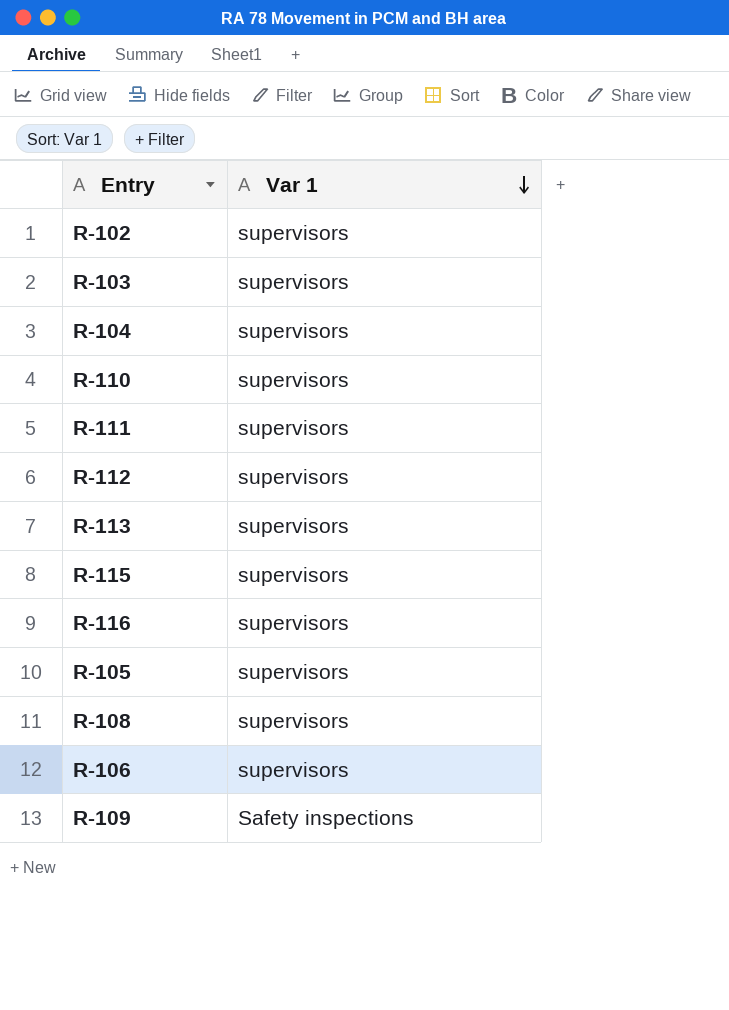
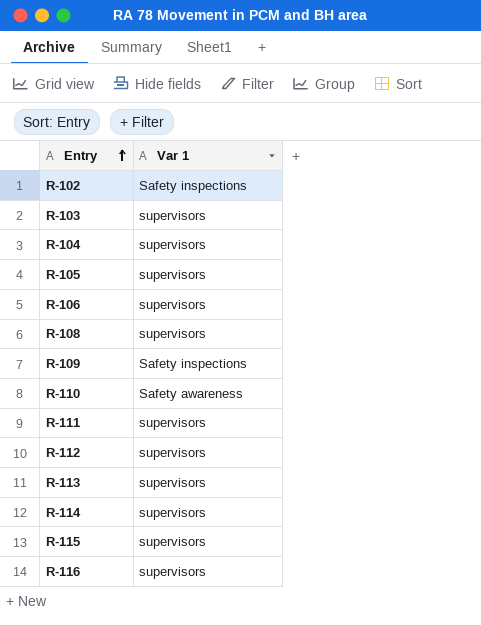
row order: Var 1 descending -> Entry ascending
R-102 | Var 1: supervisors -> Safety inspections
R-110 | Var 1: supervisors -> Safety awareness
row R-114: none -> supervisors

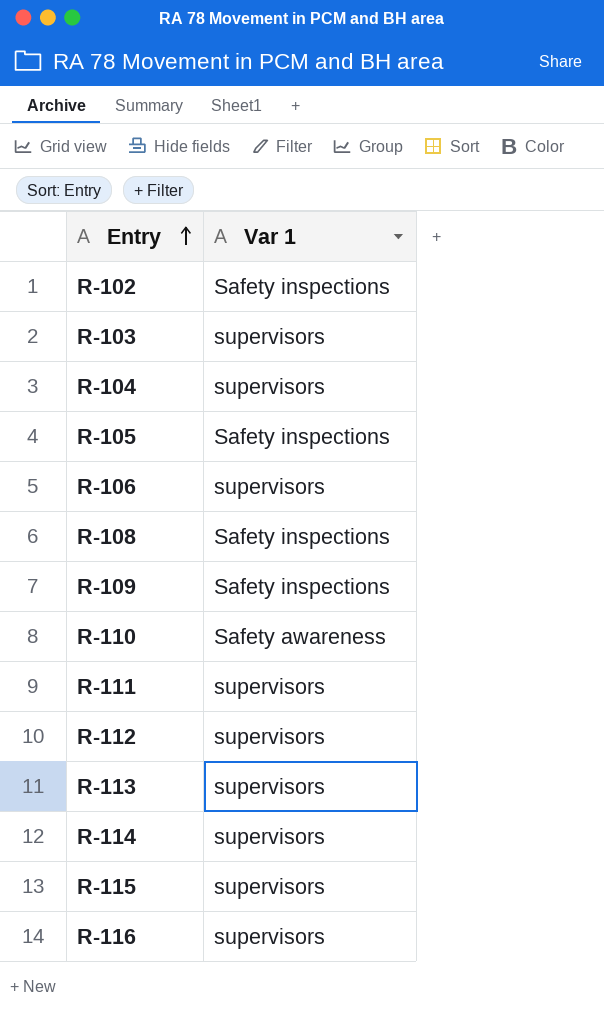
R-105 | Var 1: supervisors -> Safety inspections
R-108 | Var 1: supervisors -> Safety inspections

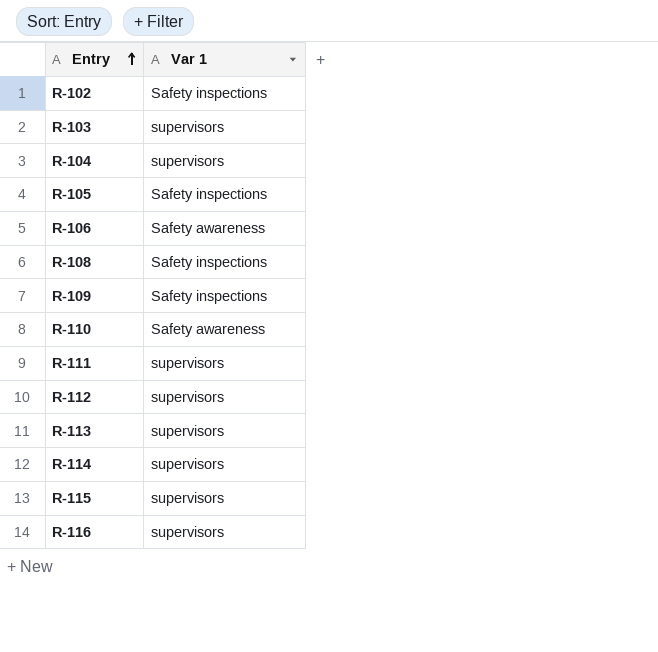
R-106 | Var 1: supervisors -> Safety awareness

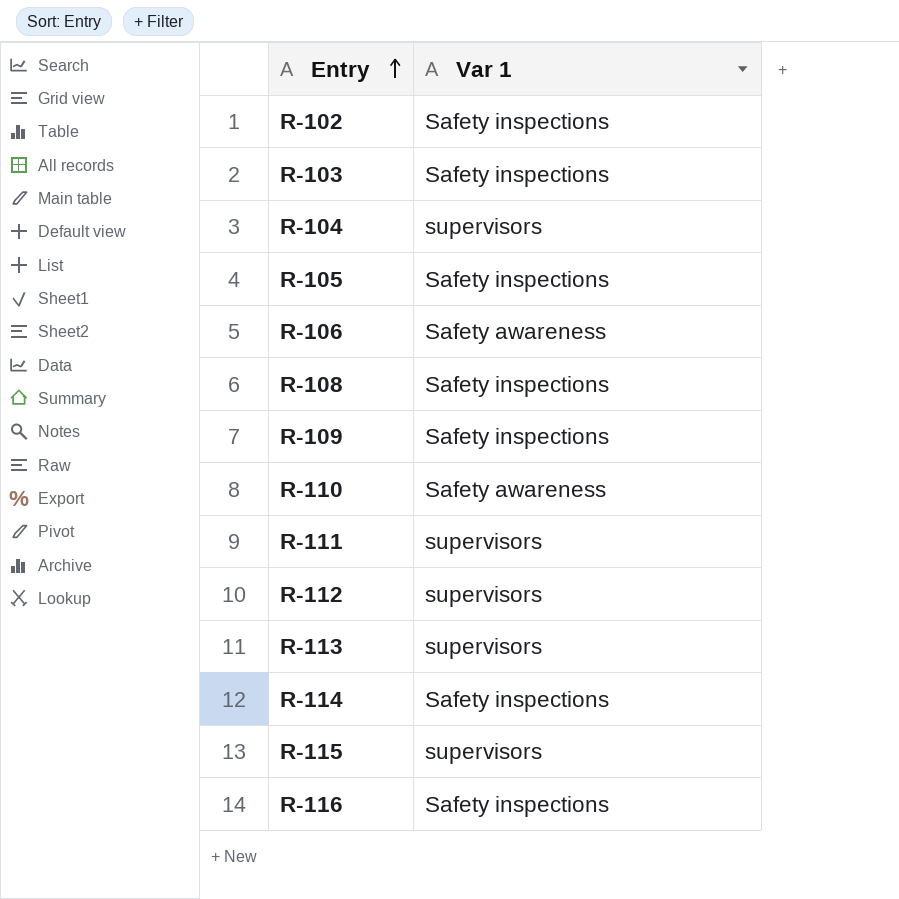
R-103 | Var 1: supervisors -> Safety inspections
R-114 | Var 1: supervisors -> Safety inspections
R-116 | Var 1: supervisors -> Safety inspections

